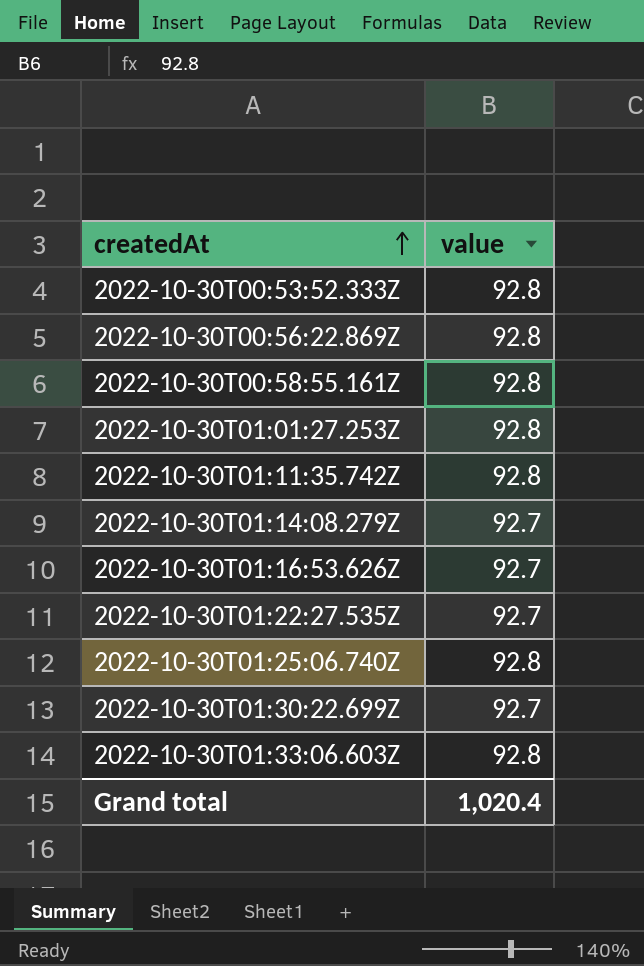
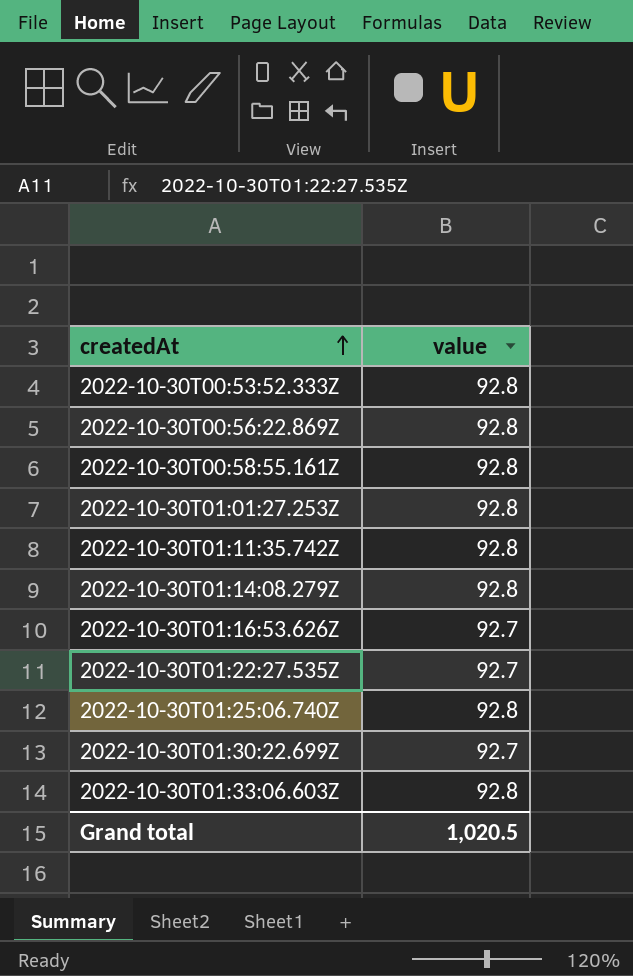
2022-10-30T01:14:08.279Z | value: 92.7 -> 92.8
Grand total | value: 1,020.4 -> 1,020.5

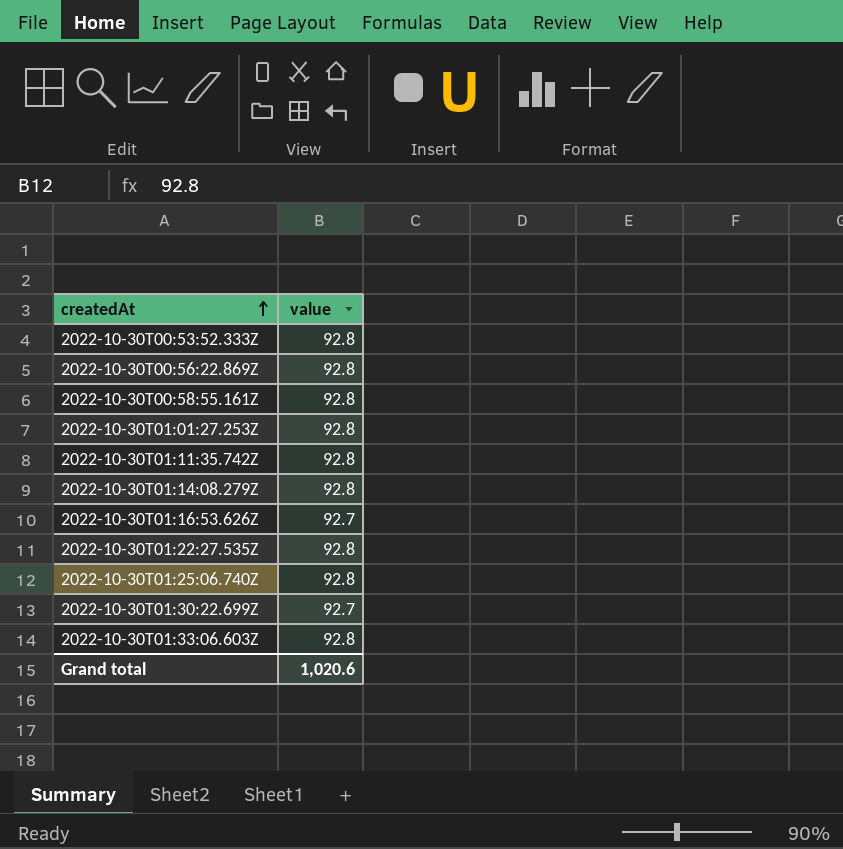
2022-10-30T01:22:27.535Z | value: 92.7 -> 92.8
Grand total | value: 1,020.5 -> 1,020.6

